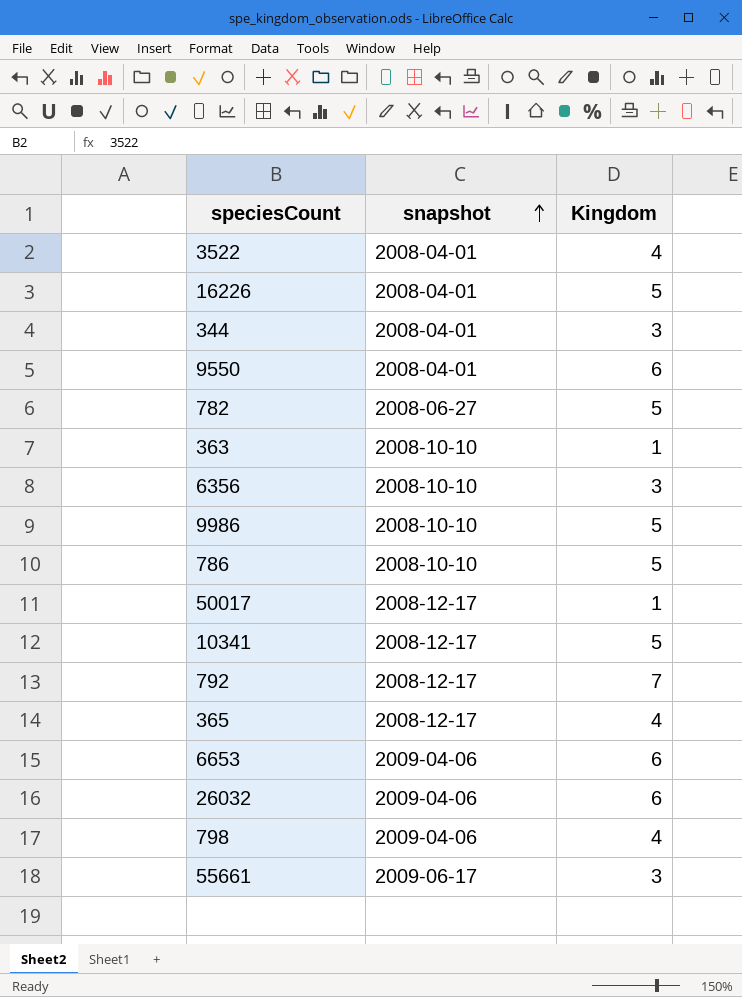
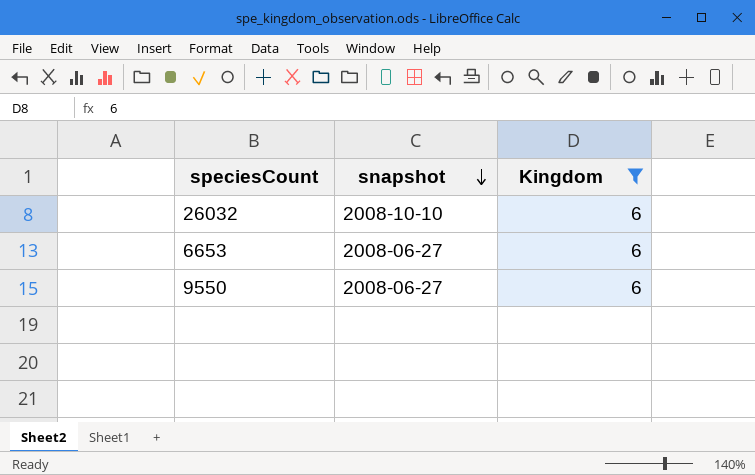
filter: none -> Kingdom = 6
row order: snapshot ascending -> snapshot descending
26032 | snapshot: 2009-04-06 -> 2008-10-10
6653 | snapshot: 2009-04-06 -> 2008-06-27
9550 | snapshot: 2008-04-01 -> 2008-06-27

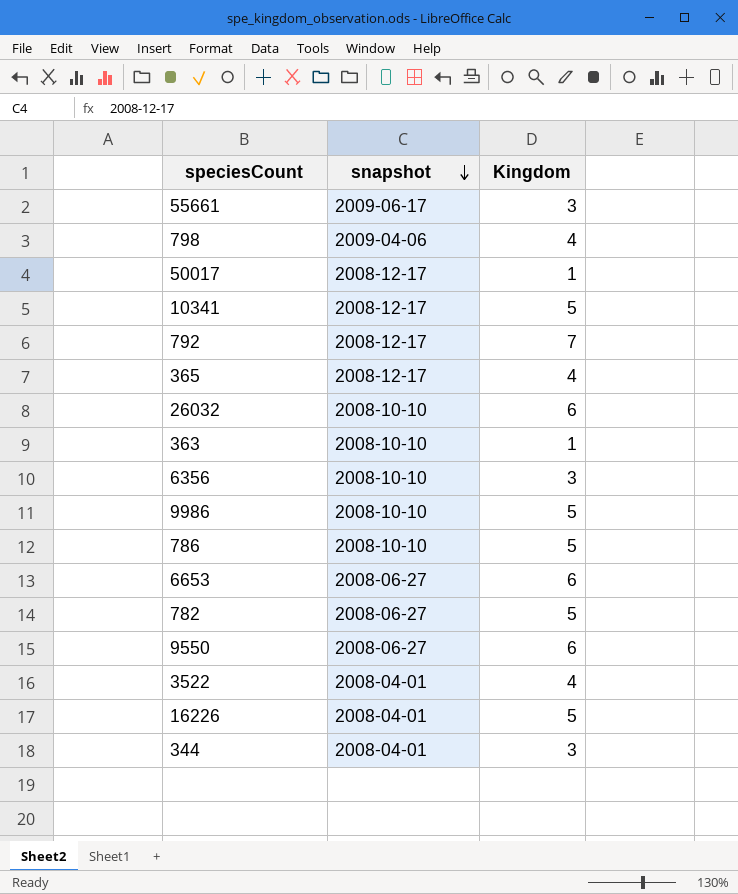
filter: Kingdom = 6 -> none

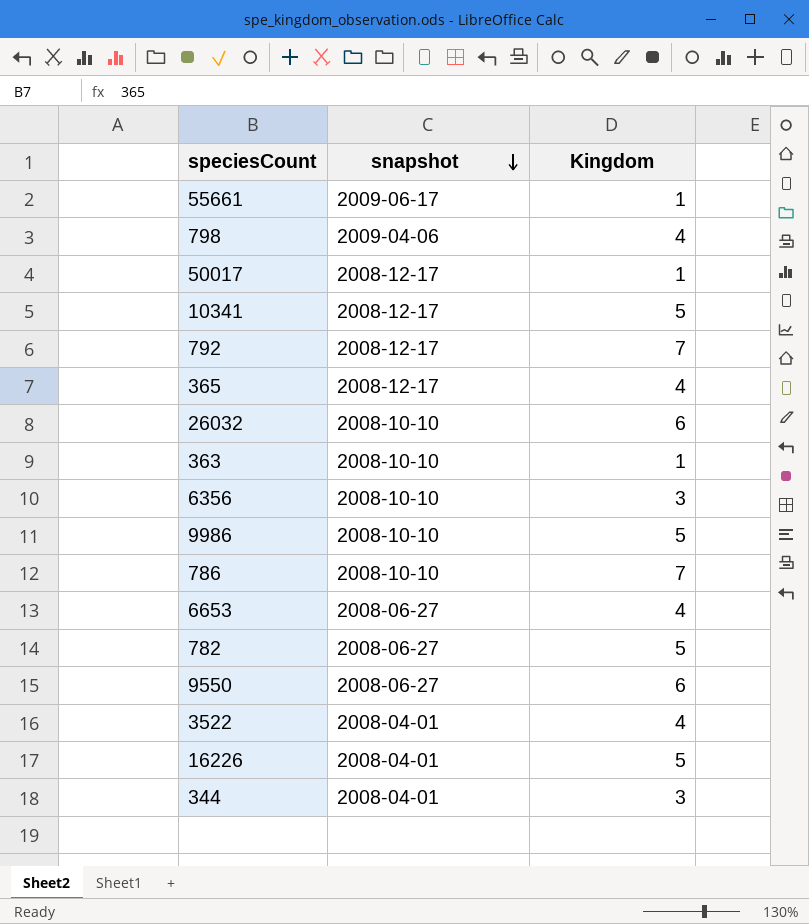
55661 | Kingdom: 3 -> 1
786 | Kingdom: 5 -> 7
6653 | Kingdom: 6 -> 4

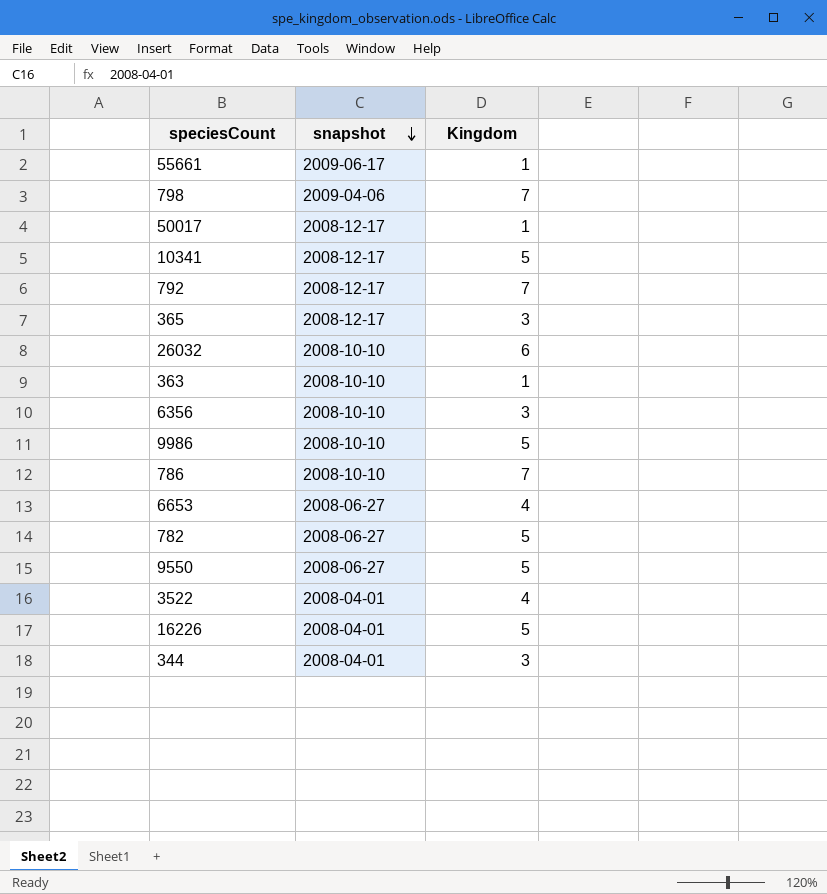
798 | Kingdom: 4 -> 7
365 | Kingdom: 4 -> 3
9550 | Kingdom: 6 -> 5

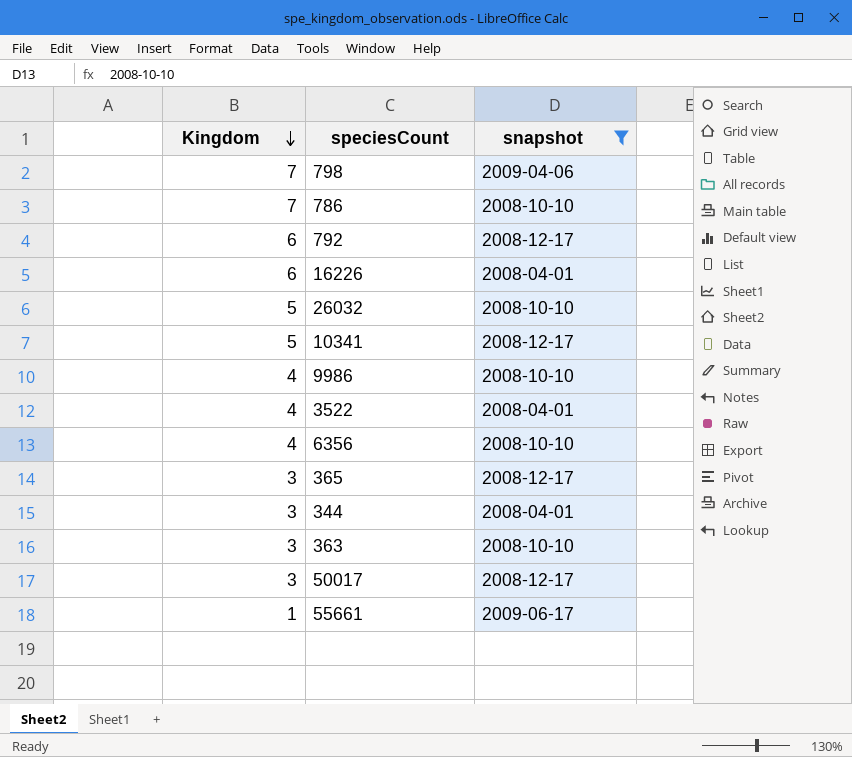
filter: none -> snapshot != 2008-06-27
row order: snapshot descending -> Kingdom descending
column Kingdom | position: 3 -> 1
792 | Kingdom: 7 -> 6
16226 | Kingdom: 5 -> 6
26032 | Kingdom: 6 -> 5
9986 | Kingdom: 5 -> 4
6356 | Kingdom: 3 -> 4
363 | Kingdom: 1 -> 3
50017 | Kingdom: 1 -> 3

